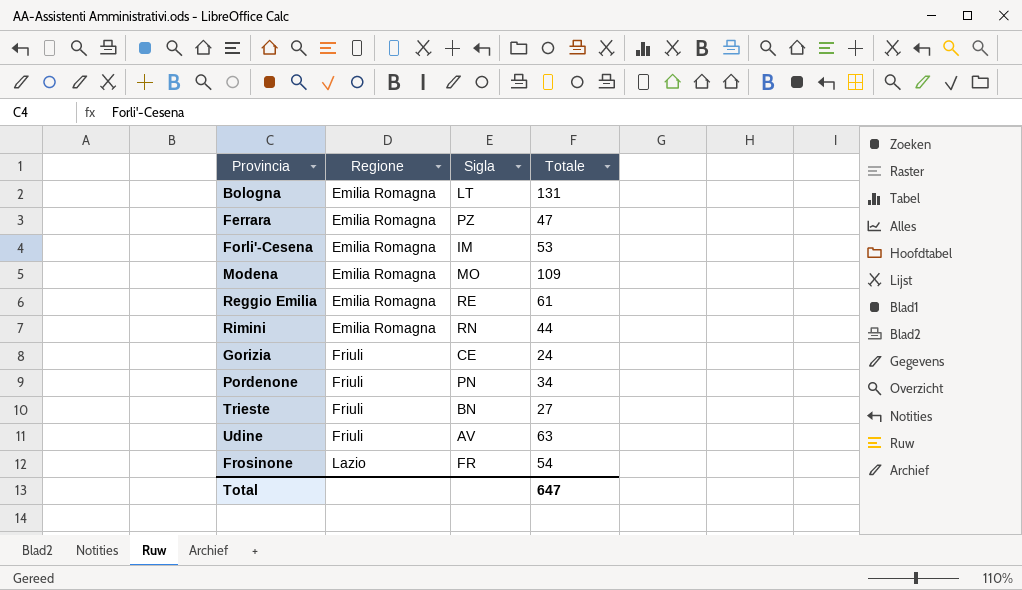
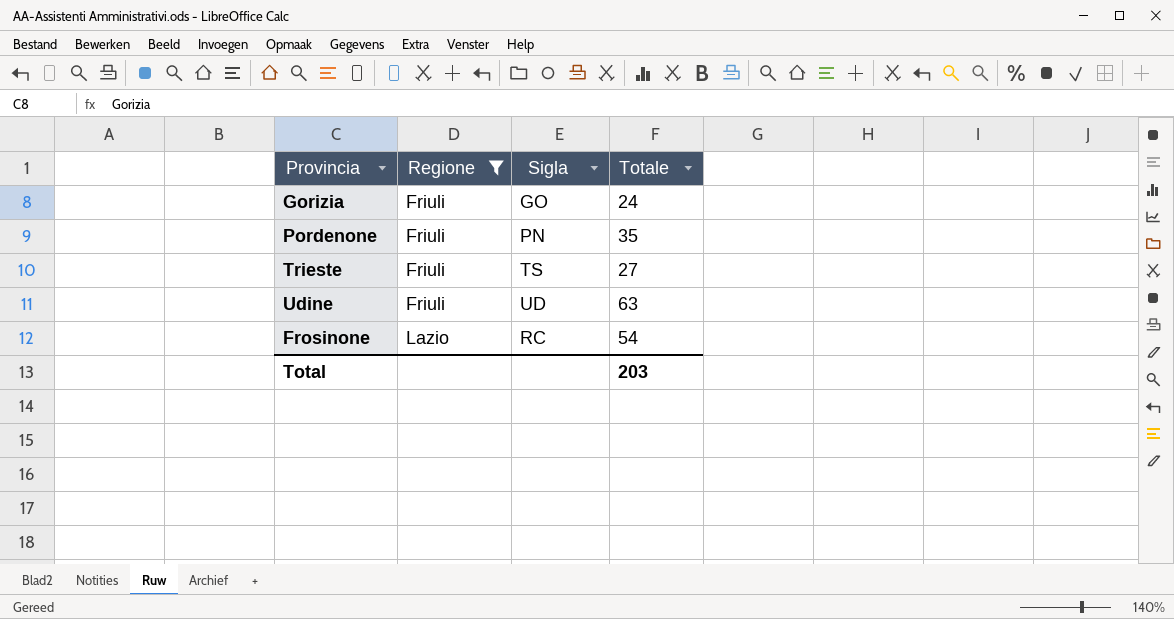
filter: none -> Regione != Emilia Romagna
Gorizia | Sigla: CE -> GO
Pordenone | Totale: 34 -> 35
Trieste | Sigla: BN -> TS
Udine | Sigla: AV -> UD
Frosinone | Sigla: FR -> RC
Total | Totale: 647 -> 203

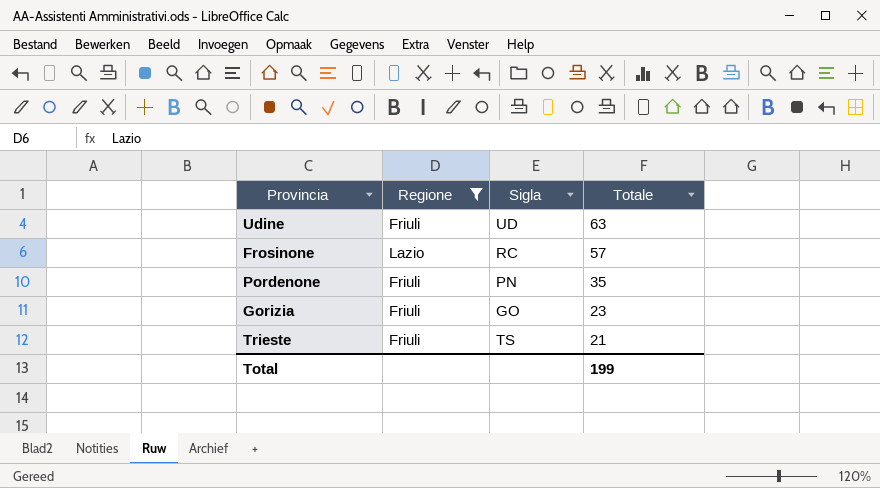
row order: Regione ascending -> Totale descending
Frosinone | Totale: 54 -> 57
Gorizia | Totale: 24 -> 23
Trieste | Totale: 27 -> 21
Total | Totale: 203 -> 199

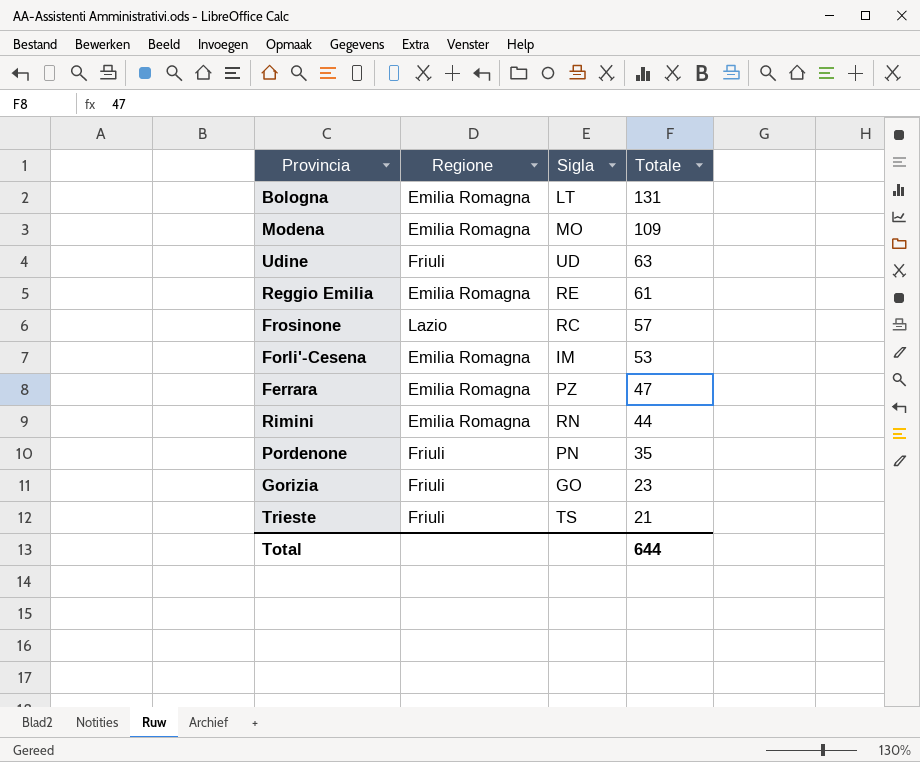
filter: Regione != Emilia Romagna -> none
Total | Totale: 199 -> 644

